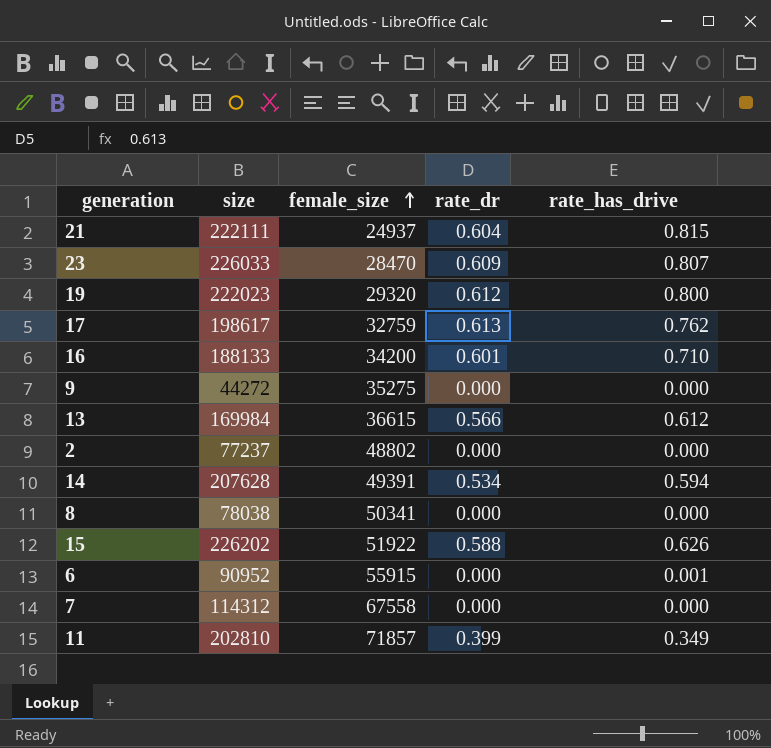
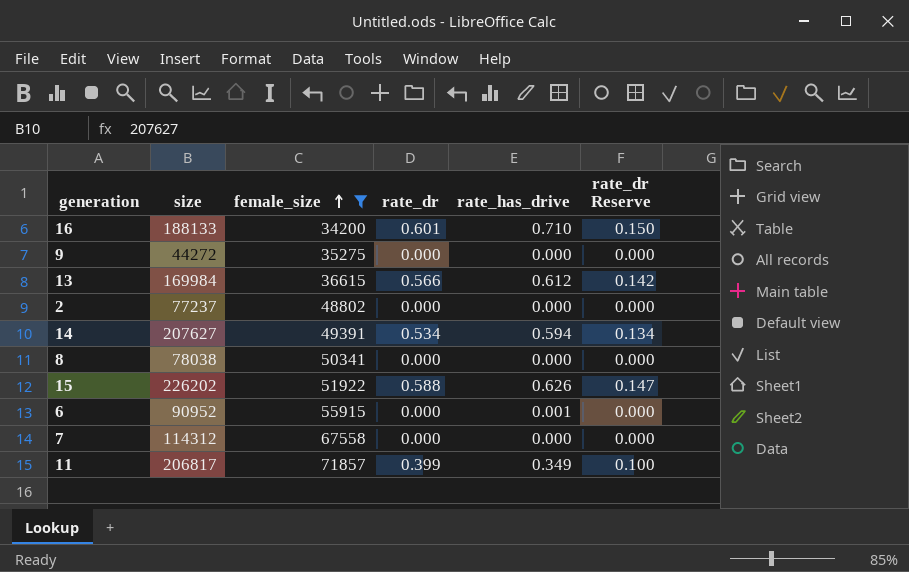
filter: none -> female_size >= 34200
column rate_dr Reserve | formula: none -> [rate_dr] * 0.25
14 | size: 207628 -> 207627
11 | size: 202810 -> 206817

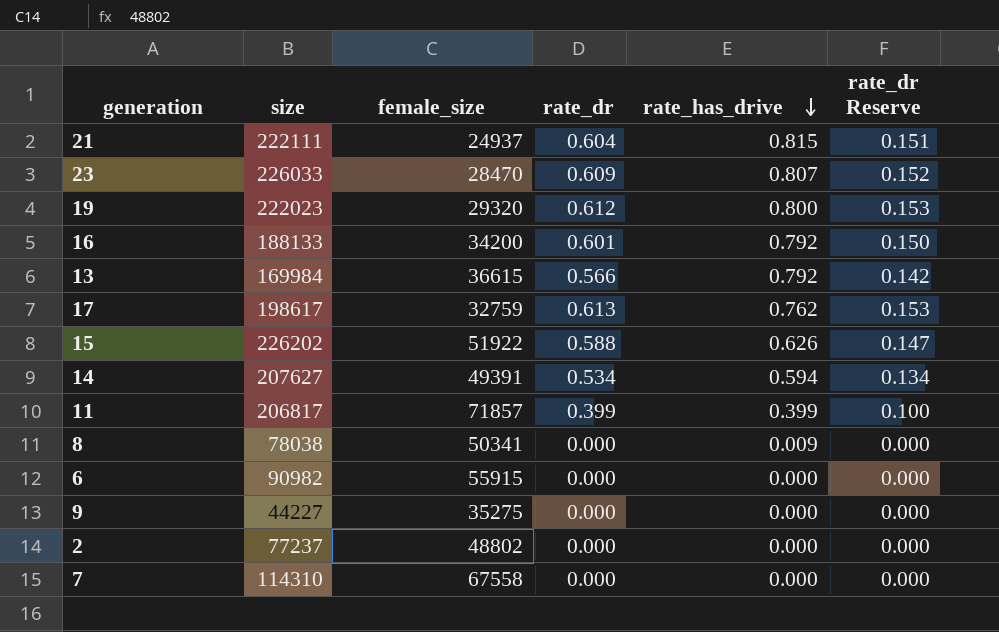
filter: female_size >= 34200 -> none
row order: female_size ascending -> rate_has_drive descending
16 | rate_has_drive: 0.710 -> 0.792
13 | rate_has_drive: 0.612 -> 0.792
11 | rate_has_drive: 0.349 -> 0.399
8 | rate_has_drive: 0.000 -> 0.009
6 | size: 90952 -> 90982
6 | rate_has_drive: 0.001 -> 0.000
9 | size: 44272 -> 44227
7 | size: 114312 -> 114310

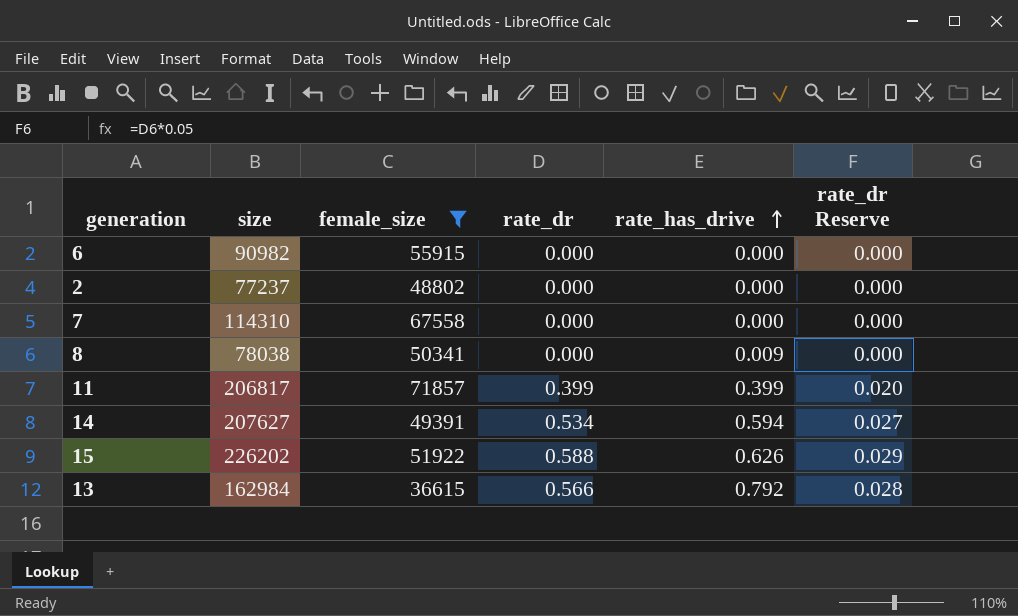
filter: none -> female_size >= 36615
row order: rate_has_drive descending -> rate_has_drive ascending
column rate_dr Reserve | formula: [rate_dr] * 0.25 -> [rate_dr] * 0.05
13 | size: 169984 -> 162984

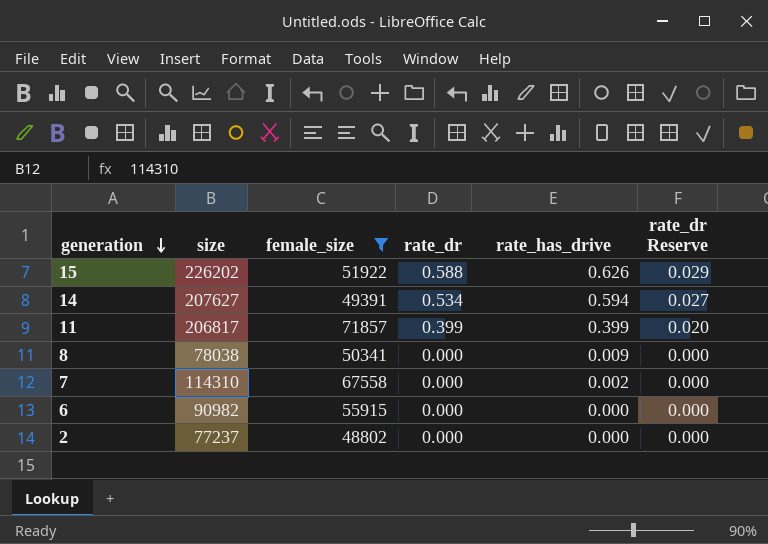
row order: rate_has_drive ascending -> generation descending
row 13: 162984 | 36615 | 0.566 | 0.792 | 0.028 -> none
7 | rate_has_drive: 0.000 -> 0.002

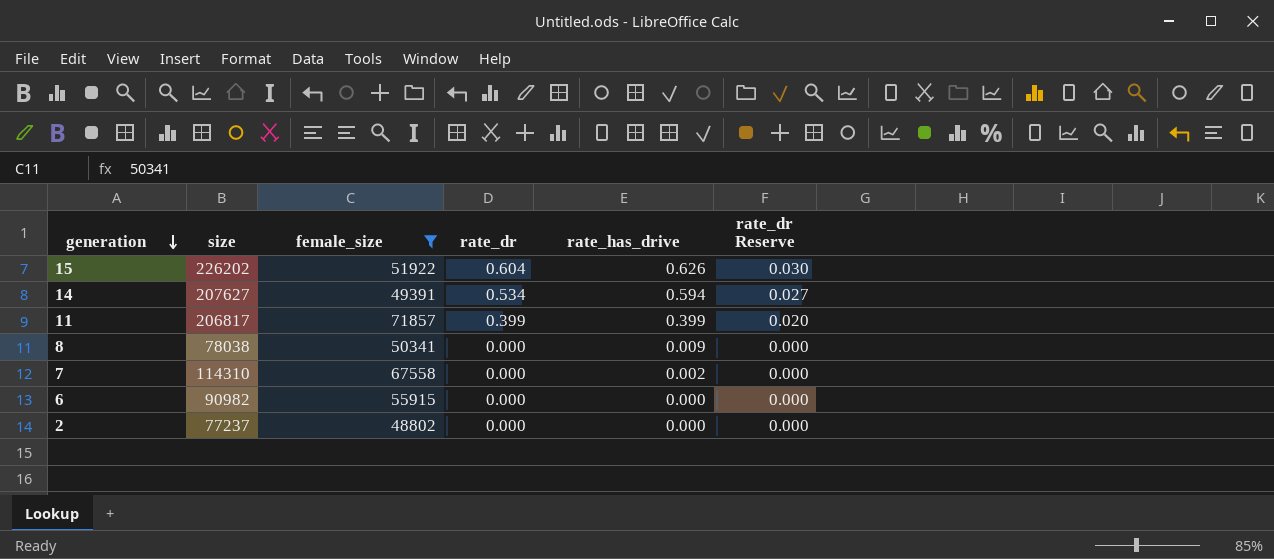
15 | rate_dr: 0.588 -> 0.604
15 | rate_dr Reserve: 0.029 -> 0.030

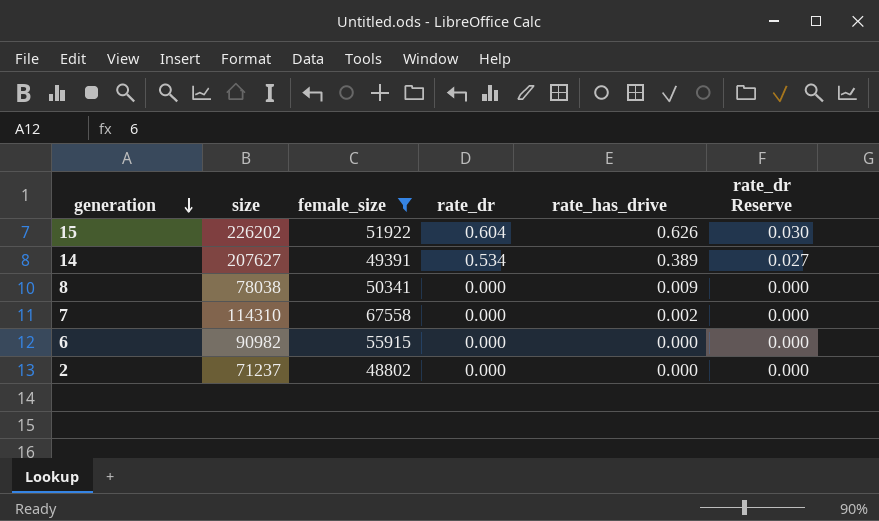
row 11: 206817 | 71857 | 0.399 | 0.399 | 0.020 -> none
14 | rate_has_drive: 0.594 -> 0.389
2 | size: 77237 -> 71237

